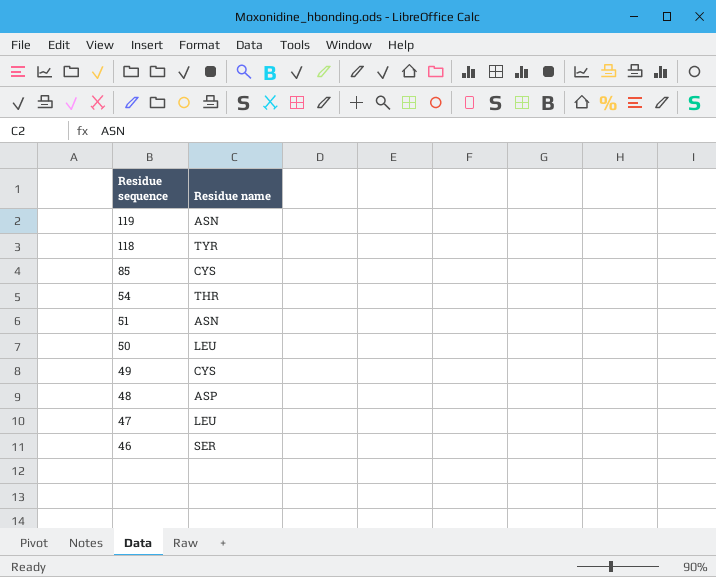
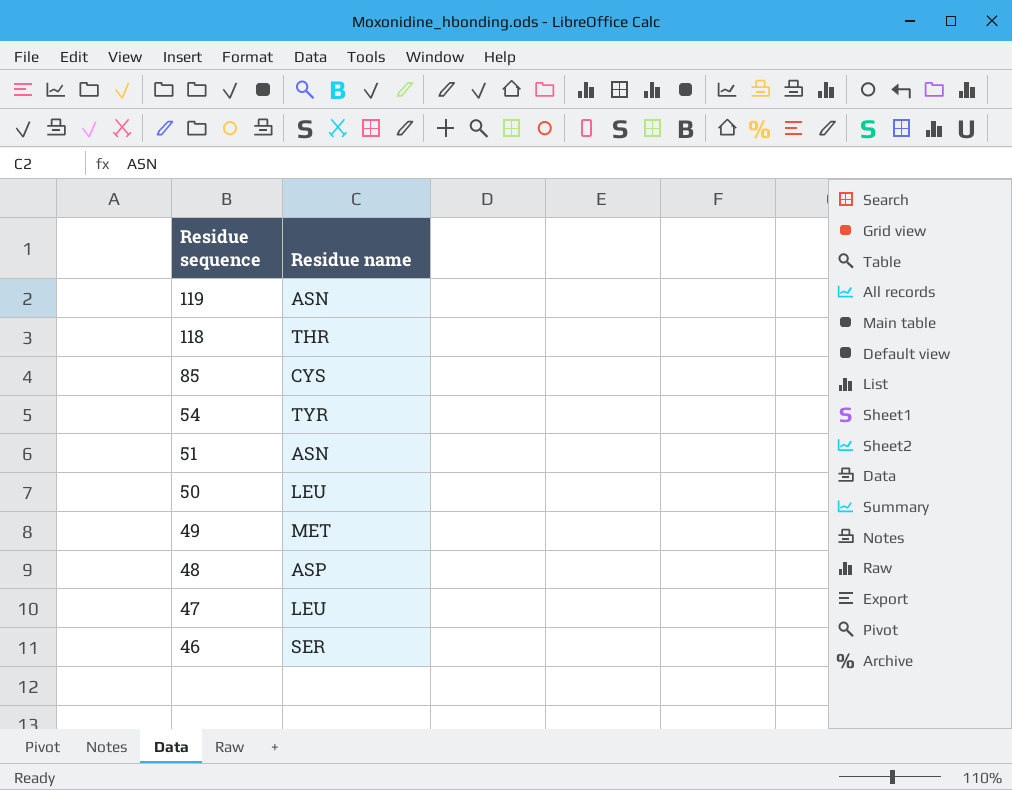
118 | Residue name: TYR -> THR
54 | Residue name: THR -> TYR
49 | Residue name: CYS -> MET

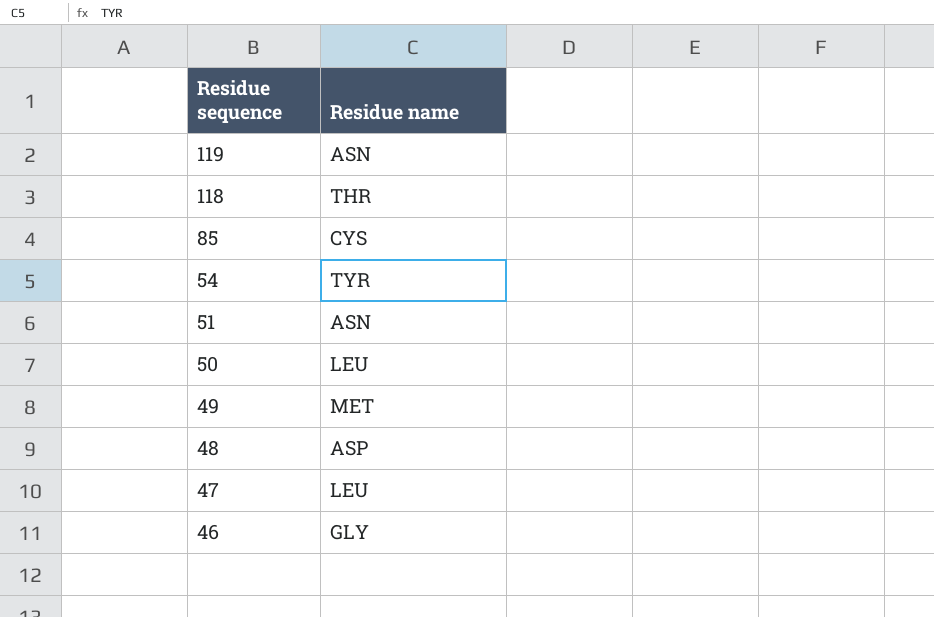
46 | Residue name: SER -> GLY

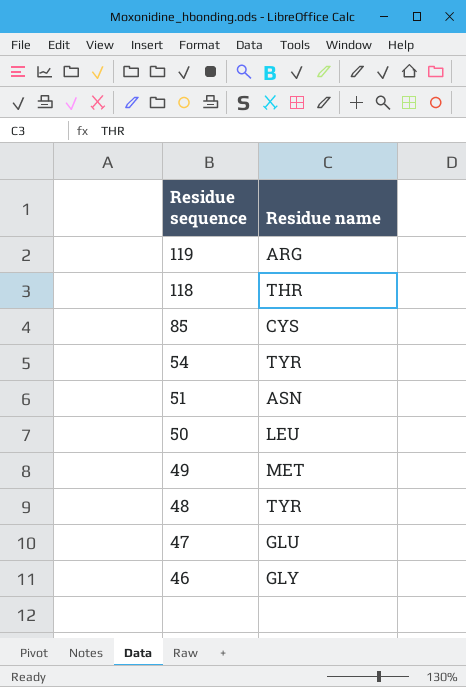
119 | Residue name: ASN -> ARG
48 | Residue name: ASP -> TYR
47 | Residue name: LEU -> GLU

